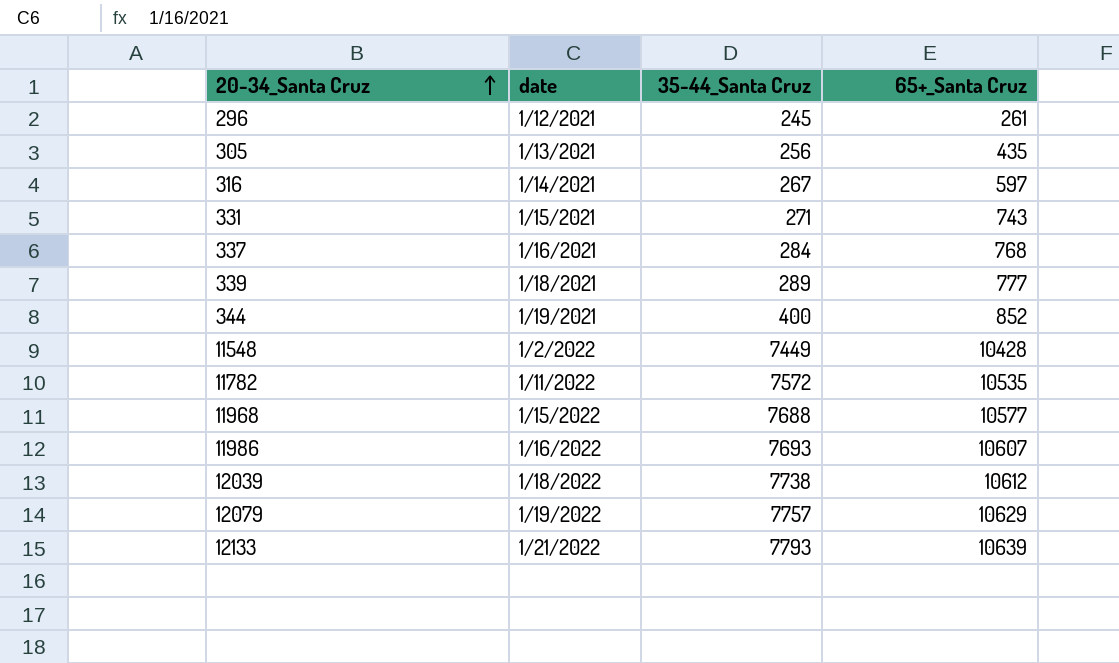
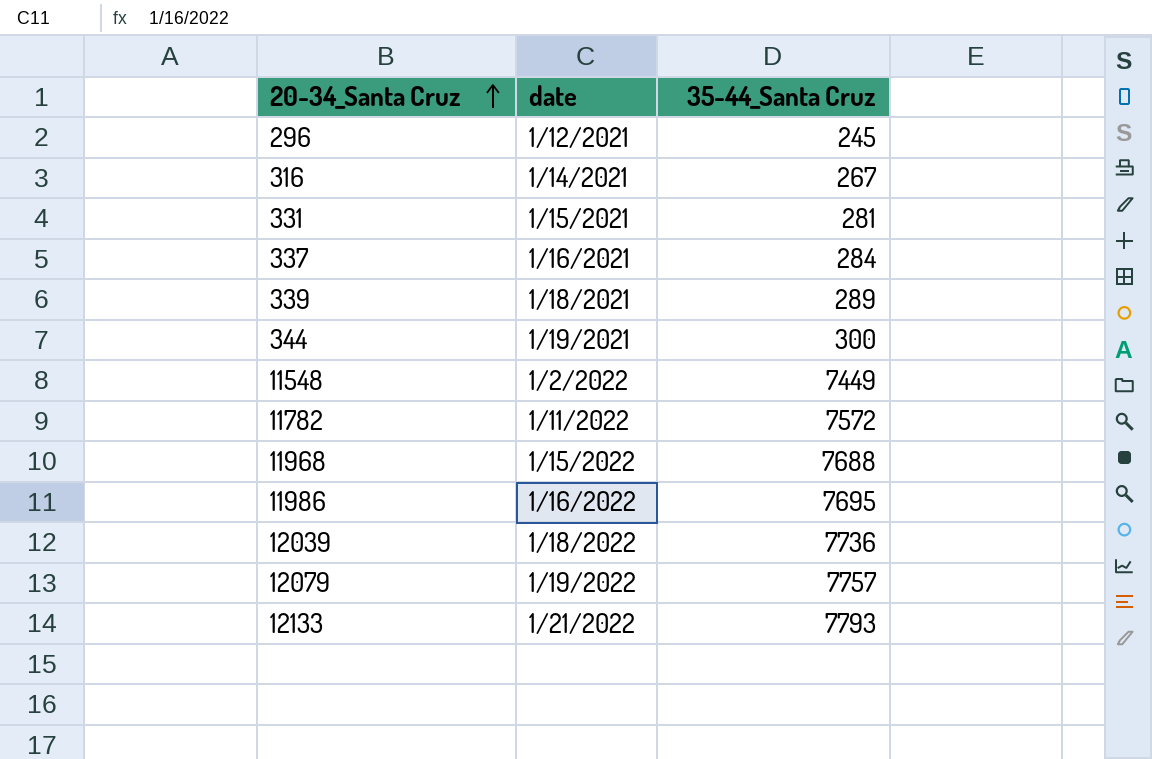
column 65+_Santa Cruz | position: 4 -> none
row 305: 1/13/2021 | 256 | 435 -> none
331 | 35-44_Santa Cruz: 271 -> 281
344 | 35-44_Santa Cruz: 400 -> 300
11986 | 35-44_Santa Cruz: 7693 -> 7695
12039 | 35-44_Santa Cruz: 7738 -> 7736

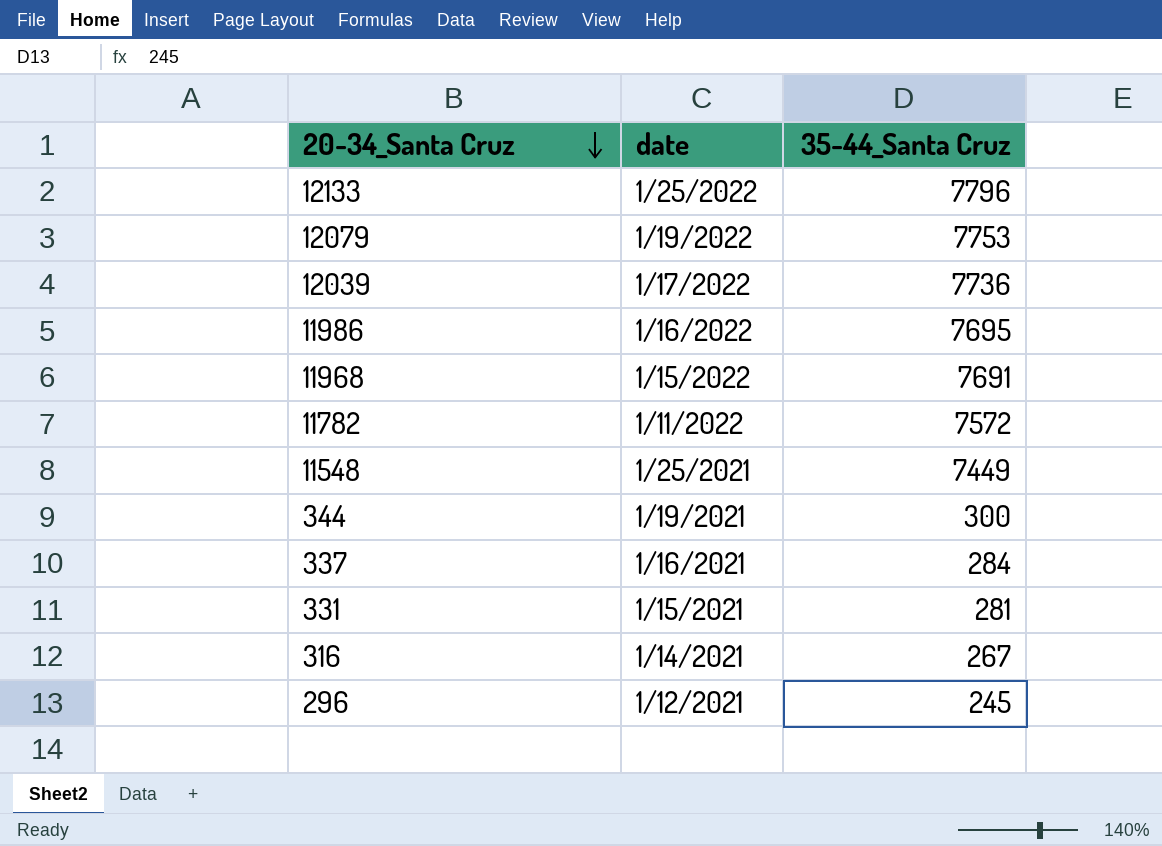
row order: 20-34_Santa Cruz ascending -> 20-34_Santa Cruz descending
row 339: 1/18/2021 | 289 -> none
12133 | date: 1/21/2022 -> 1/25/2022
12133 | 35-44_Santa Cruz: 7793 -> 7796
12079 | 35-44_Santa Cruz: 7757 -> 7753
12039 | date: 1/18/2022 -> 1/17/2022
11968 | 35-44_Santa Cruz: 7688 -> 7691
11548 | date: 1/2/2022 -> 1/25/2021

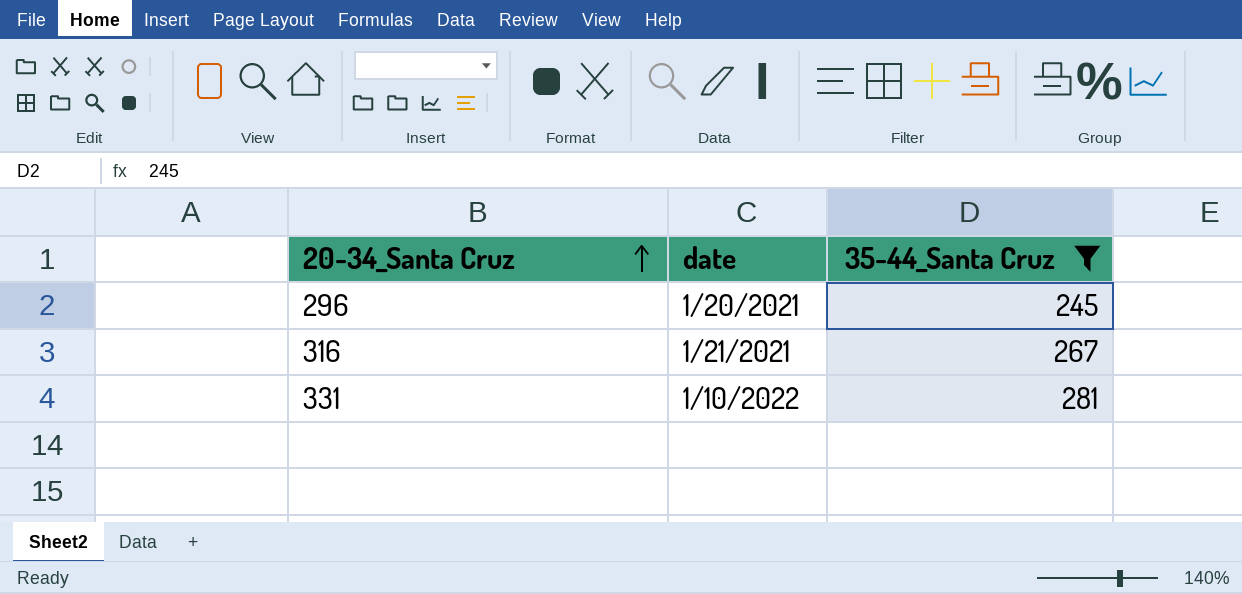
filter: none -> 35-44_Santa Cruz <= 281
row order: 20-34_Santa Cruz descending -> 20-34_Santa Cruz ascending
296 | date: 1/12/2021 -> 1/20/2021
316 | date: 1/14/2021 -> 1/21/2021
331 | date: 1/15/2021 -> 1/10/2022

